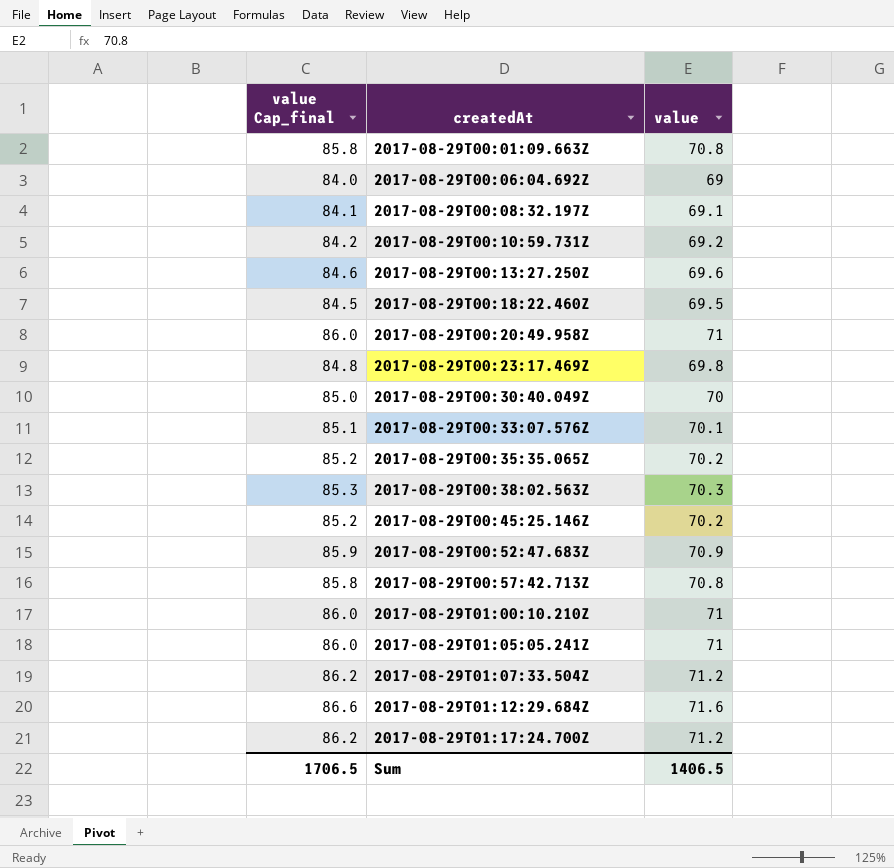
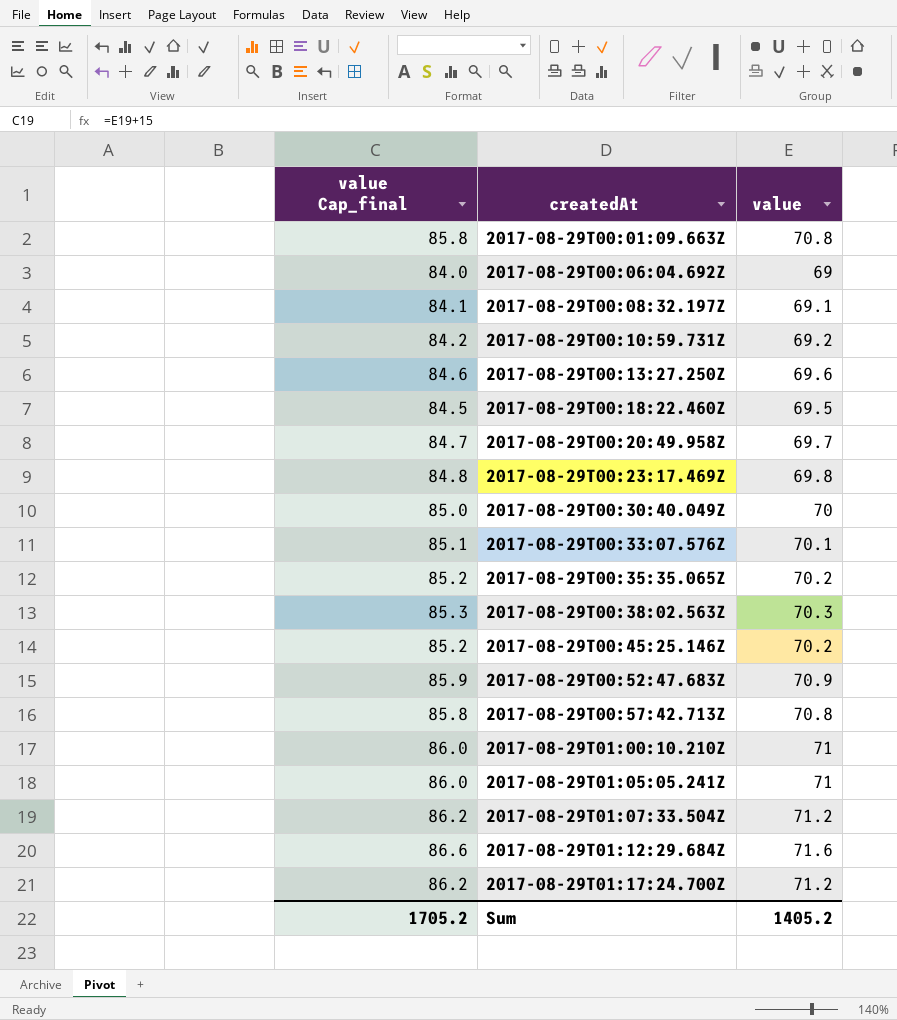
2017-08-29T00:20:49.958Z | value Cap_final: 86.0 -> 84.7
2017-08-29T00:20:49.958Z | value: 71 -> 69.7
Sum | value Cap_final: 1706.5 -> 1705.2
Sum | value: 1406.5 -> 1405.2

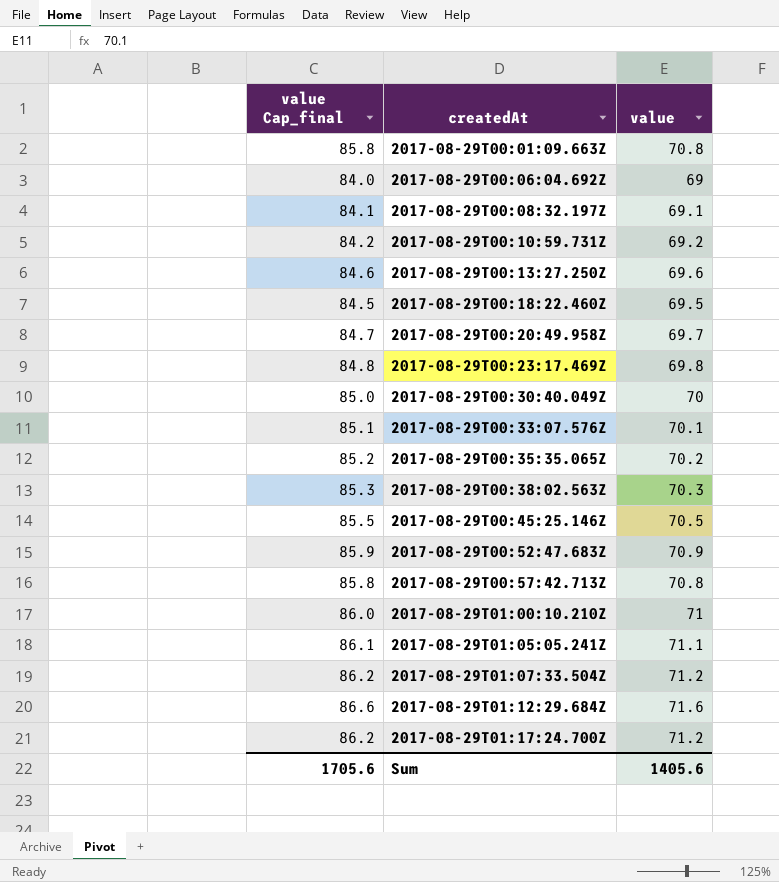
2017-08-29T00:45:25.146Z | value Cap_final: 85.2 -> 85.5
2017-08-29T00:45:25.146Z | value: 70.2 -> 70.5
2017-08-29T01:05:05.241Z | value Cap_final: 86.0 -> 86.1
2017-08-29T01:05:05.241Z | value: 71 -> 71.1
Sum | value Cap_final: 1705.2 -> 1705.6
Sum | value: 1405.2 -> 1405.6

